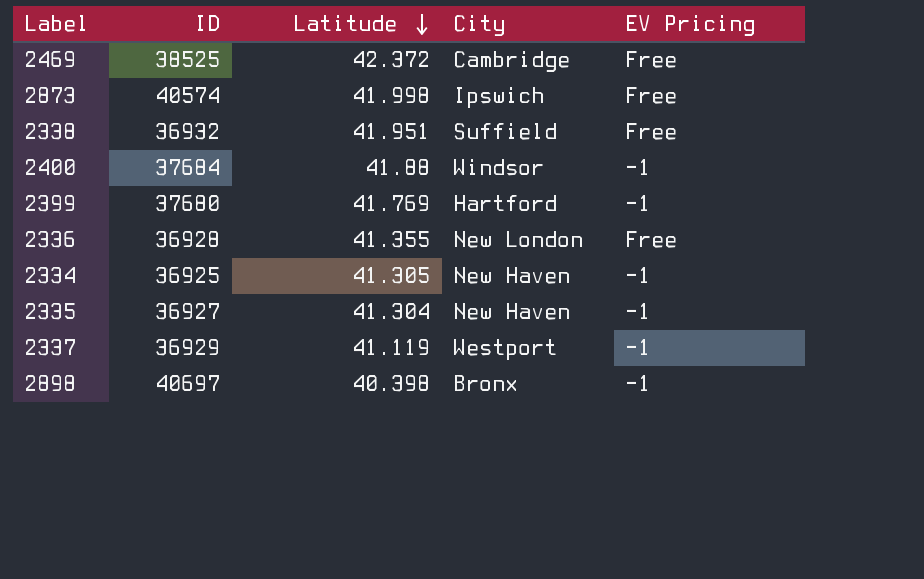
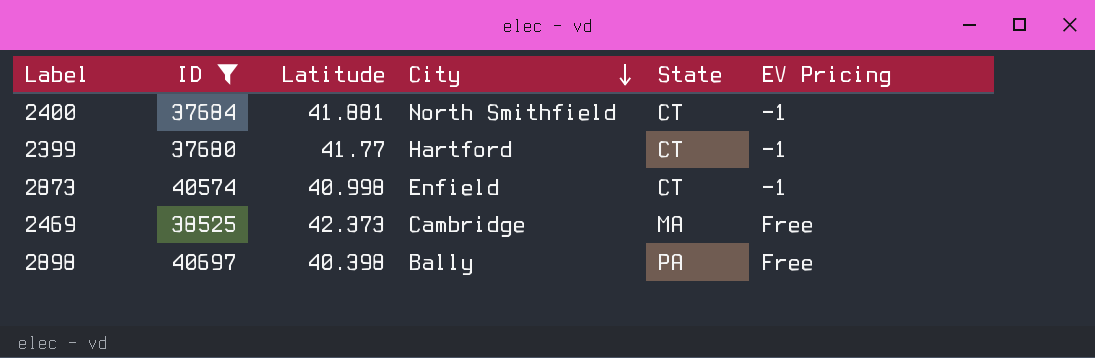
filter: none -> ID >= 37680
row order: Latitude descending -> City descending
column State | position: none -> 5
2400 | Latitude: 41.88 -> 41.881
2400 | City: Windsor -> North Smithfield
2399 | Latitude: 41.769 -> 41.77
2873 | Latitude: 41.998 -> 40.998
2873 | City: Ipswich -> Enfield
2873 | EV Pricing: Free -> -1
2469 | Latitude: 42.372 -> 42.373
2898 | City: Bronx -> Bally
2898 | EV Pricing: -1 -> Free

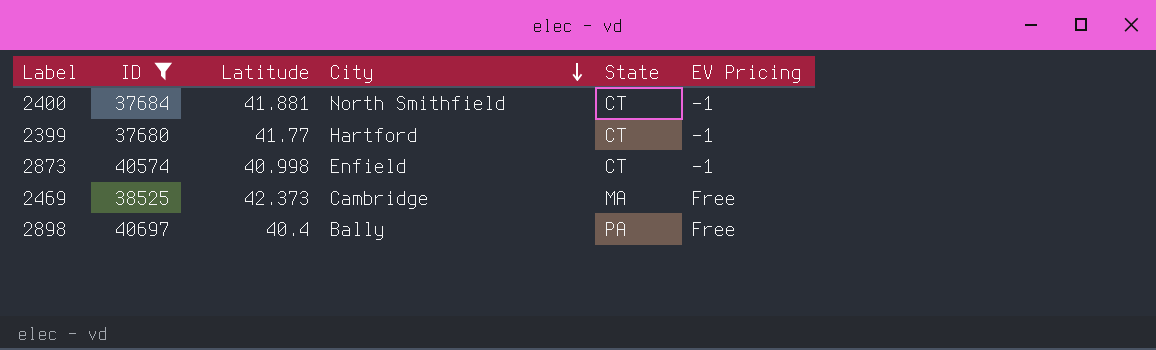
2898 | Latitude: 40.398 -> 40.4

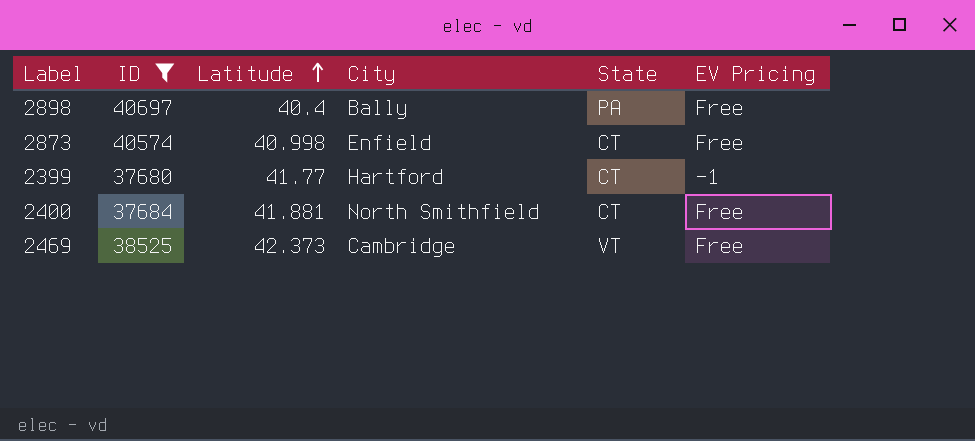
row order: City descending -> Latitude ascending
2873 | EV Pricing: -1 -> Free
2400 | EV Pricing: -1 -> Free
2469 | State: MA -> VT

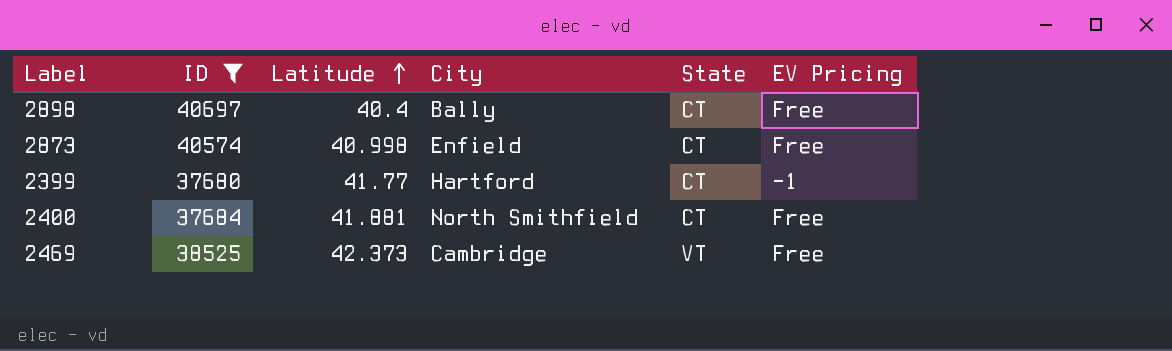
2898 | State: PA -> CT

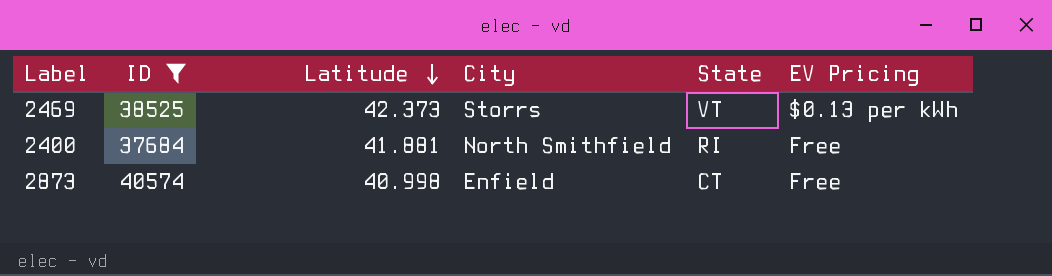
row order: Latitude ascending -> Latitude descending
row 2898: 40697 | 40.4 | Bally | CT | Free -> none
row 2399: 37680 | 41.77 | Hartford | CT | -1 -> none
2469 | City: Cambridge -> Storrs
2469 | EV Pricing: Free -> $0.13 per kWh
2400 | State: CT -> RI

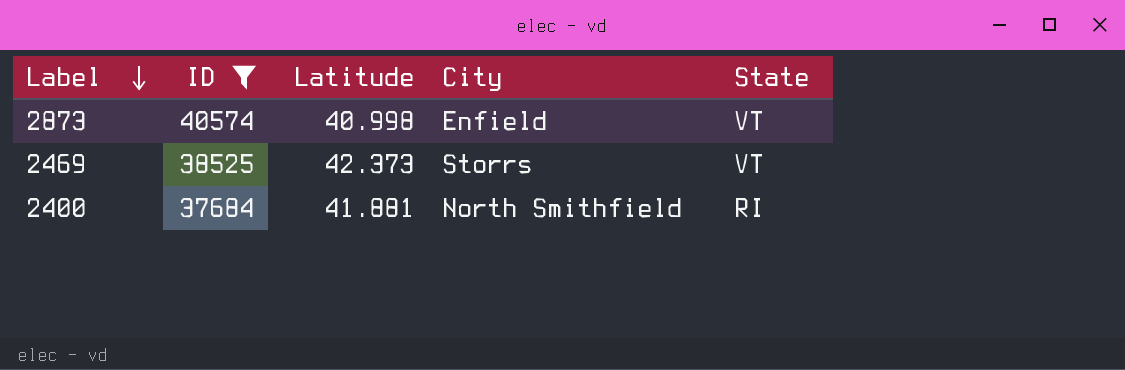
row order: Latitude descending -> Label descending
column EV Pricing | position: 6 -> none
2873 | State: CT -> VT

